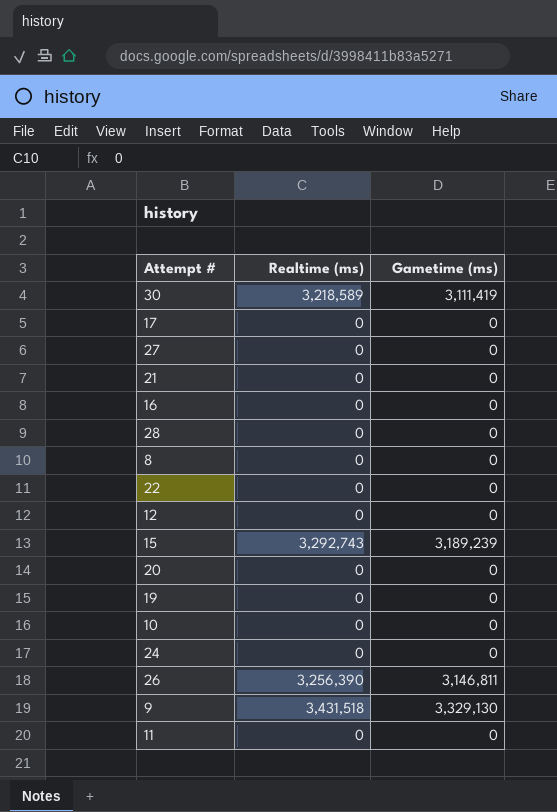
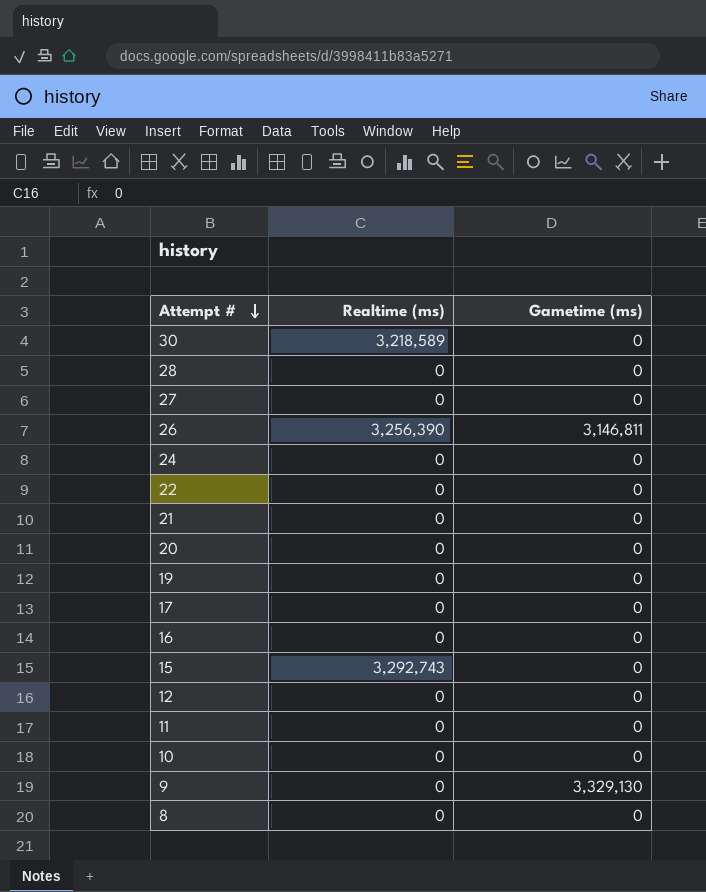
row order: none -> Attempt # descending
30 | Gametime (ms): 3,111,419 -> 0
15 | Gametime (ms): 3,189,239 -> 0
9 | Realtime (ms): 3,431,518 -> 0

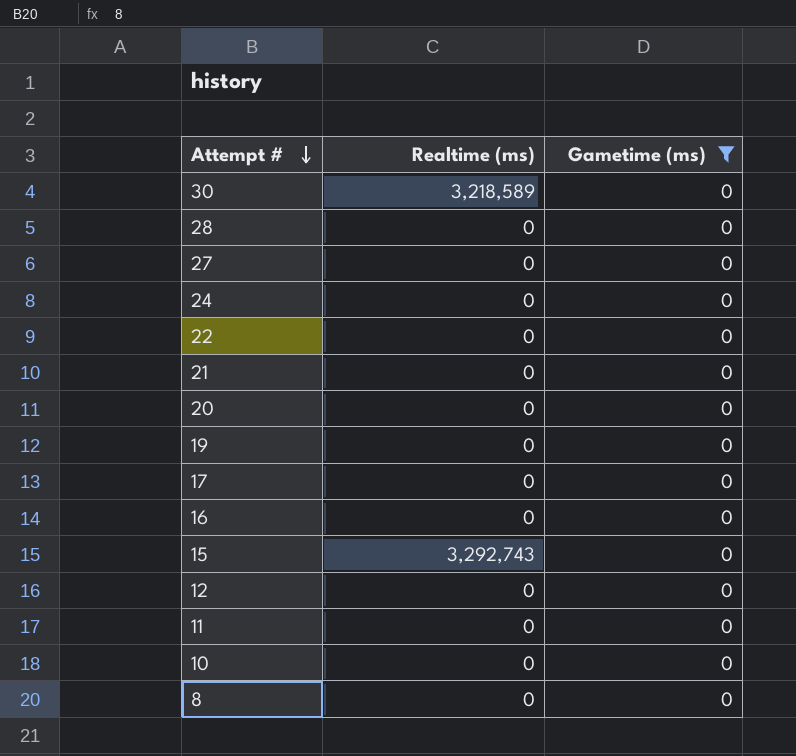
filter: none -> Gametime (ms) = 0

